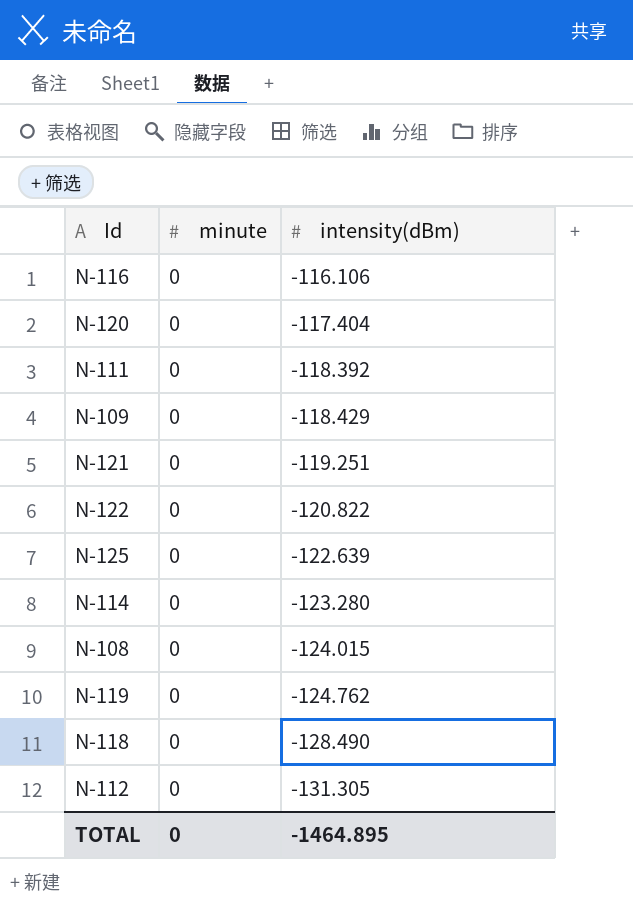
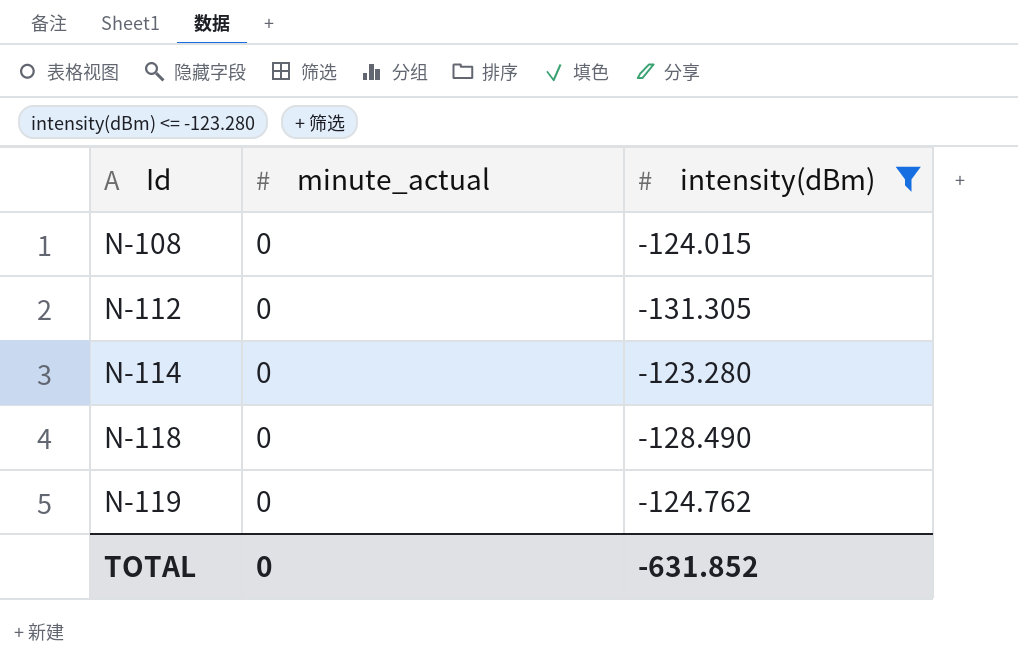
filter: none -> intensity(dBm) <= -123.280
row order: intensity(dBm) descending -> Id ascending
column name: minute -> minute_actual
TOTAL | intensity(dBm): -1464.895 -> -631.852

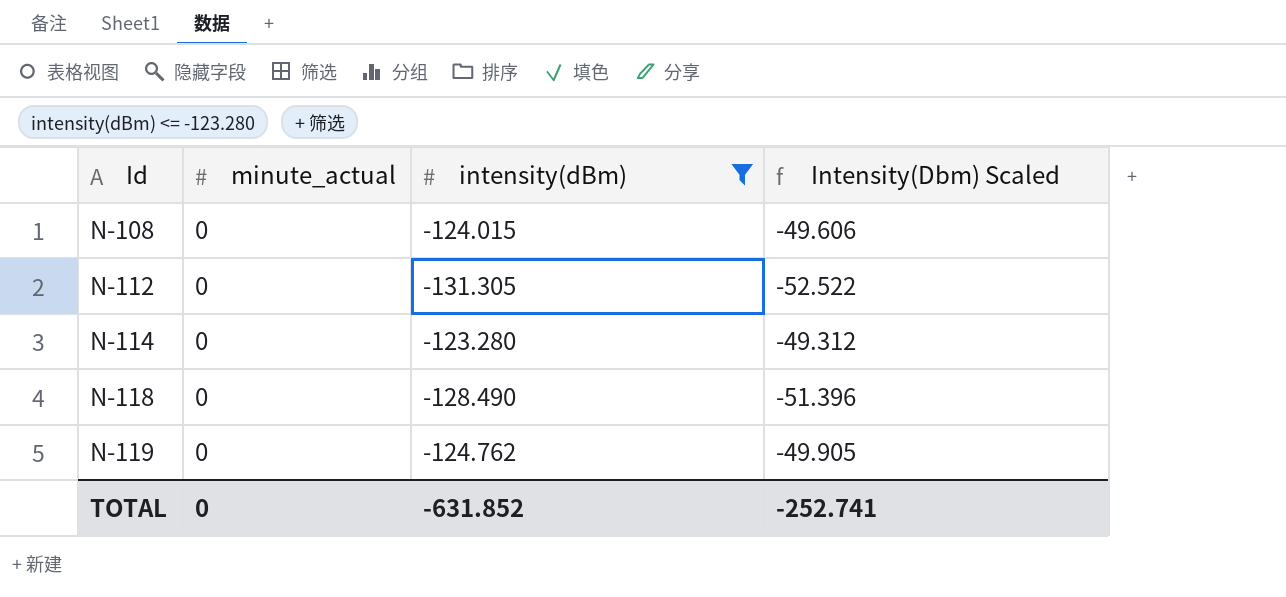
column Intensity(Dbm) Scaled | formula: none -> [intensity(dBm)] * 0.4

